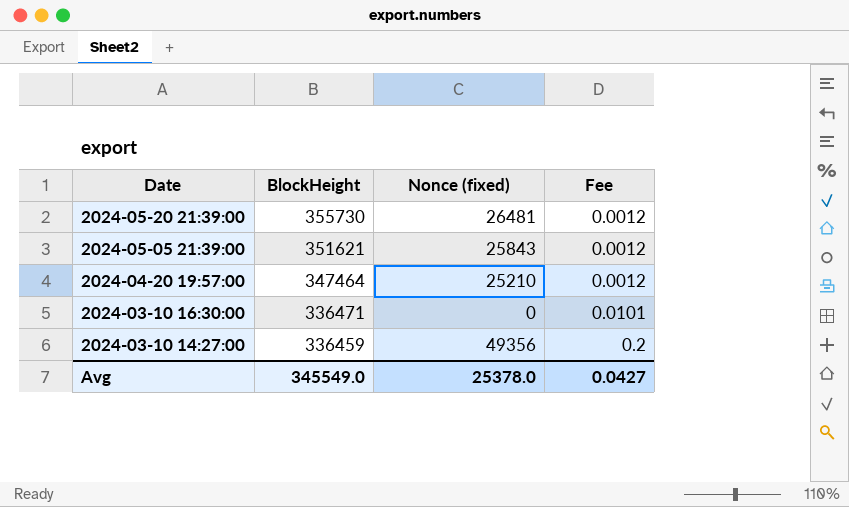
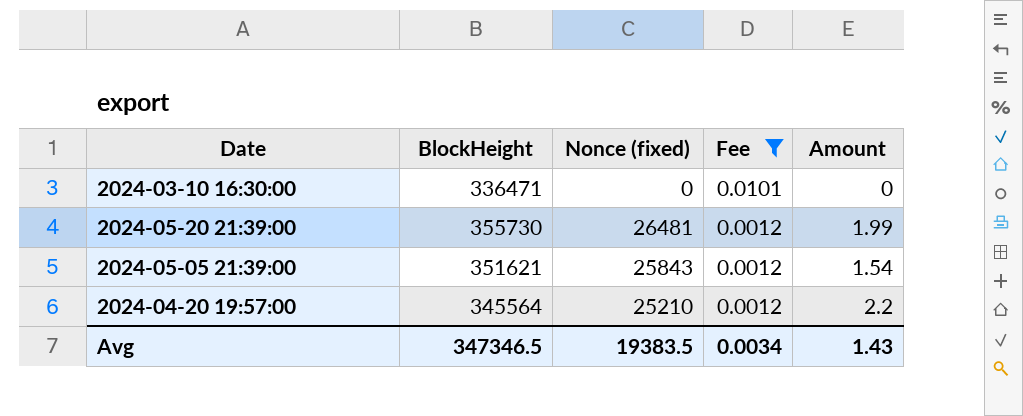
filter: none -> Fee != 0.2
row order: Date descending -> Fee descending
column Amount | position: none -> 5
2024-04-20 19:57:00 | BlockHeight: 347464 -> 345564
Avg | BlockHeight: 345549.0 -> 347346.5
Avg | Nonce (fixed): 25378.0 -> 19383.5
Avg | Fee: 0.0427 -> 0.0034

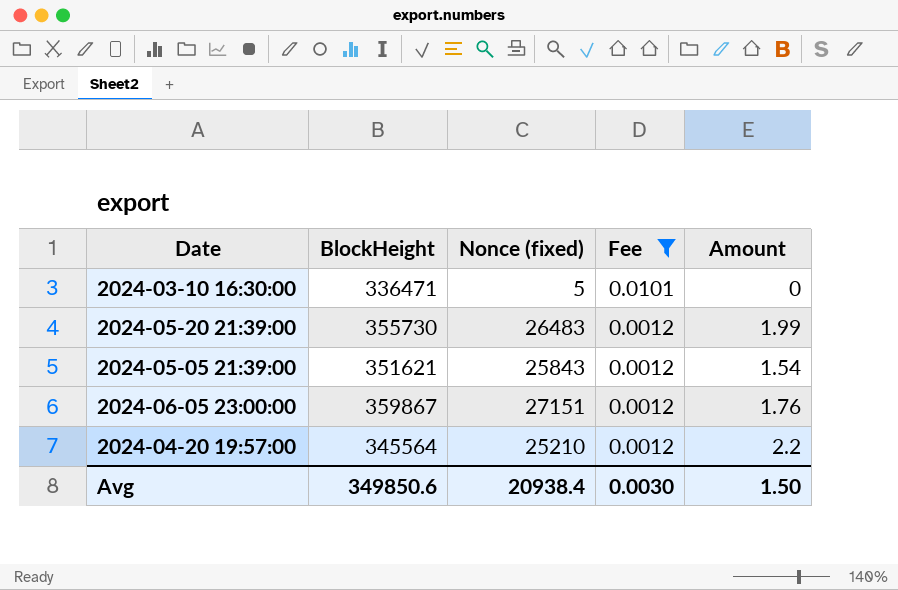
2024-03-10 16:30:00 | Nonce (fixed): 0 -> 5
2024-05-20 21:39:00 | Nonce (fixed): 26481 -> 26483
row 2024-06-05 23:00:00: none -> 359867 | 27151 | 0.0012 | 1.76
Avg | BlockHeight: 347346.5 -> 349850.6
Avg | Nonce (fixed): 19383.5 -> 20938.4
Avg | Fee: 0.0034 -> 0.0030
Avg | Amount: 1.43 -> 1.50

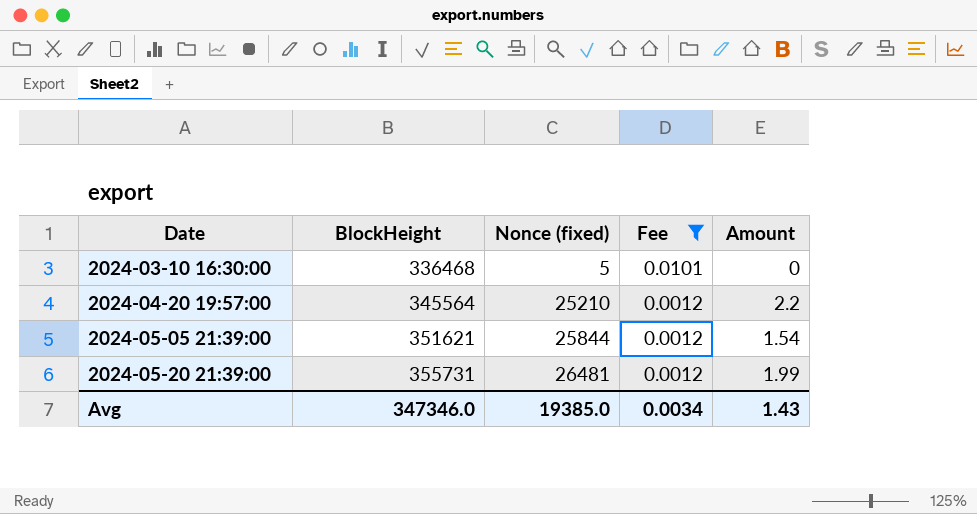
row order: Fee descending -> Date ascending
row 2024-06-05 23:00:00: 359867 | 27151 | 0.0012 | 1.76 -> none
2024-03-10 16:30:00 | BlockHeight: 336471 -> 336468
2024-05-05 21:39:00 | Nonce (fixed): 25843 -> 25844
2024-05-20 21:39:00 | BlockHeight: 355730 -> 355731
2024-05-20 21:39:00 | Nonce (fixed): 26483 -> 26481
Avg | BlockHeight: 349850.6 -> 347346.0
Avg | Nonce (fixed): 20938.4 -> 19385.0
Avg | Fee: 0.0030 -> 0.0034
Avg | Amount: 1.50 -> 1.43

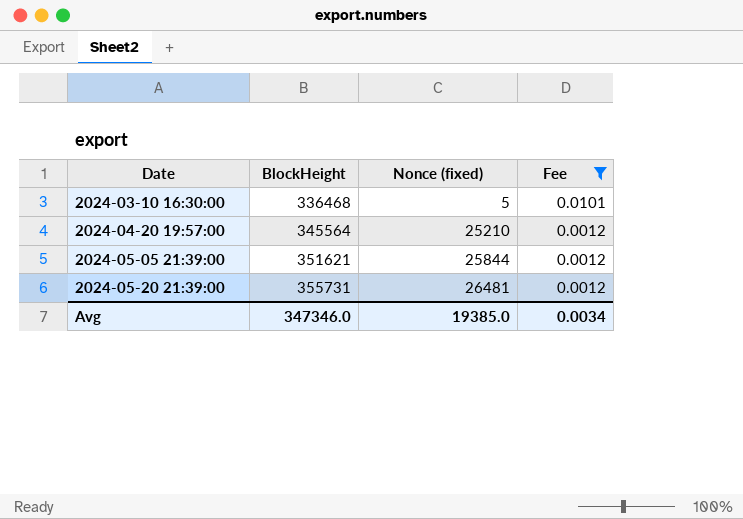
column Amount | position: 5 -> none

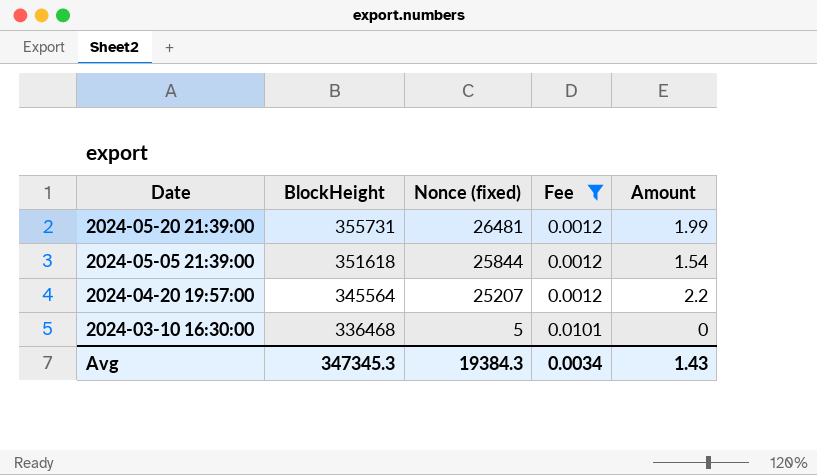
row order: Date ascending -> Date descending
column Amount | position: none -> 5
2024-05-05 21:39:00 | BlockHeight: 351621 -> 351618
2024-04-20 19:57:00 | Nonce (fixed): 25210 -> 25207
Avg | BlockHeight: 347346.0 -> 347345.3
Avg | Nonce (fixed): 19385.0 -> 19384.3

